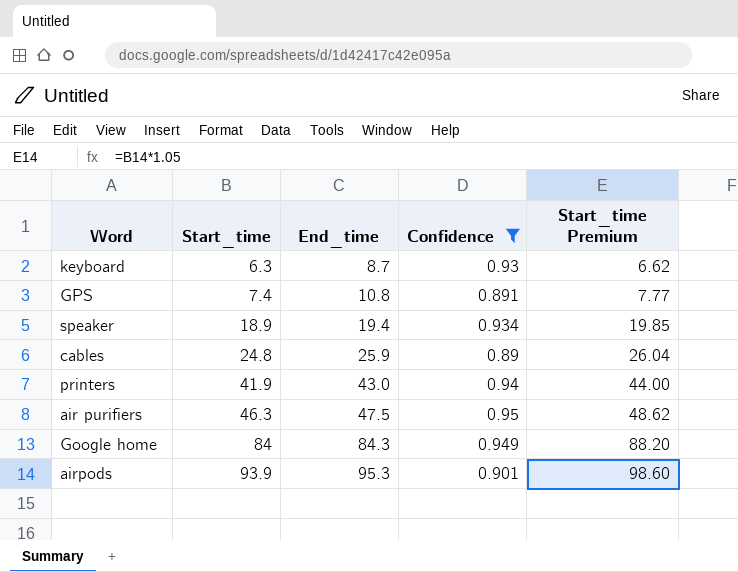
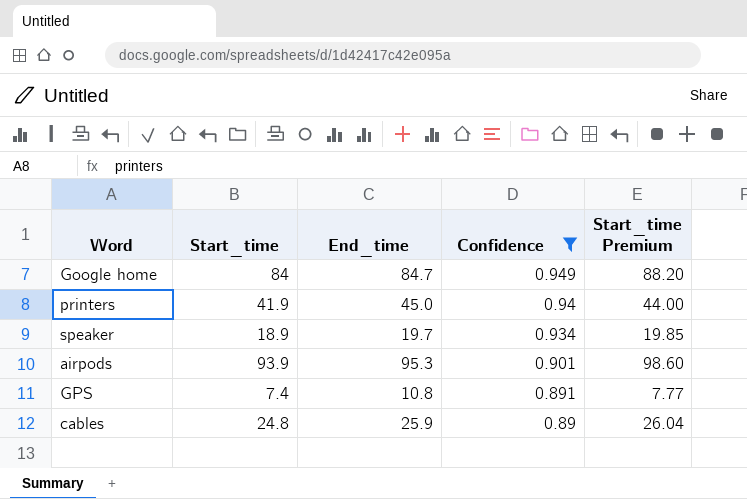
row order: Start_time ascending -> Confidence descending
row keyboard: 6.3 | 8.7 | 0.93 | 6.62 -> none
row air purifiers: 46.3 | 47.5 | 0.95 | 48.62 -> none
Google home | End_time: 84.3 -> 84.7
printers | End_time: 43.0 -> 45.0
speaker | End_time: 19.4 -> 19.7

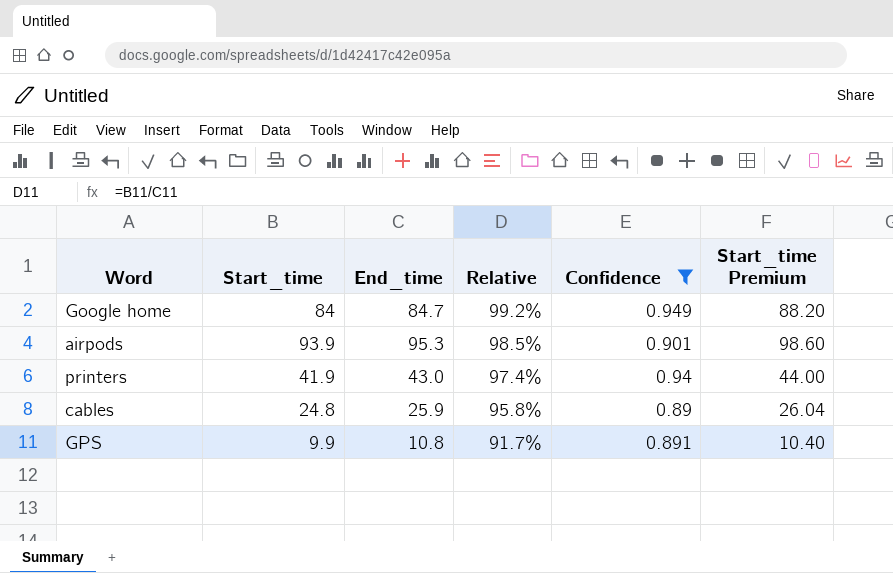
row order: Confidence descending -> Relative descending
column Relative | formula: none -> [Start_time] / [End_time]
row speaker: 18.9 | 19.7 | 0.934 | 19.85 -> none
printers | End_time: 45.0 -> 43.0
GPS | Start_time: 7.4 -> 9.9
GPS | Start_time Premium: 7.77 -> 10.40

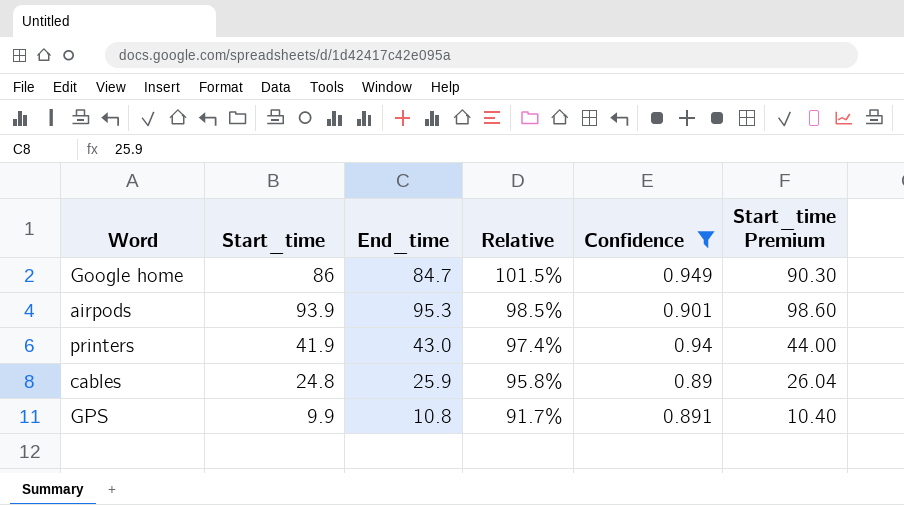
Google home | Start_time: 84 -> 86
Google home | Relative: 99.2% -> 101.5%
Google home | Start_time Premium: 88.20 -> 90.30

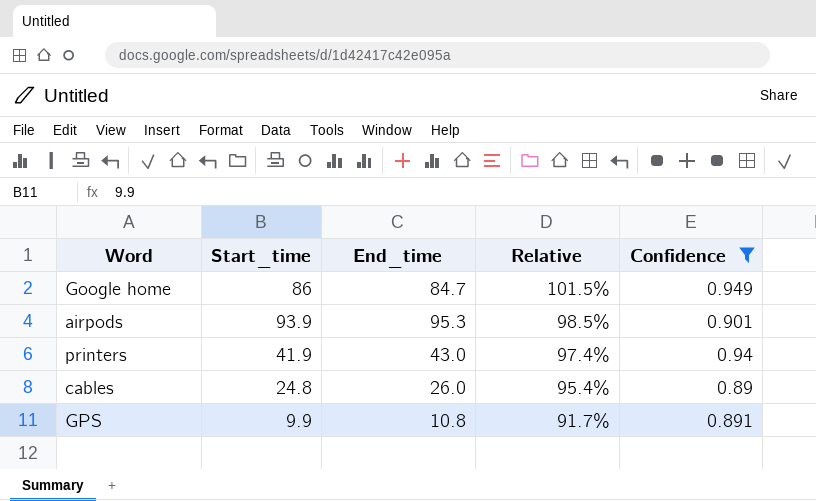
column Start_time Premium | formula: [Start_time] * 1.05 -> none
cables | End_time: 25.9 -> 26.0
cables | Relative: 95.8% -> 95.4%

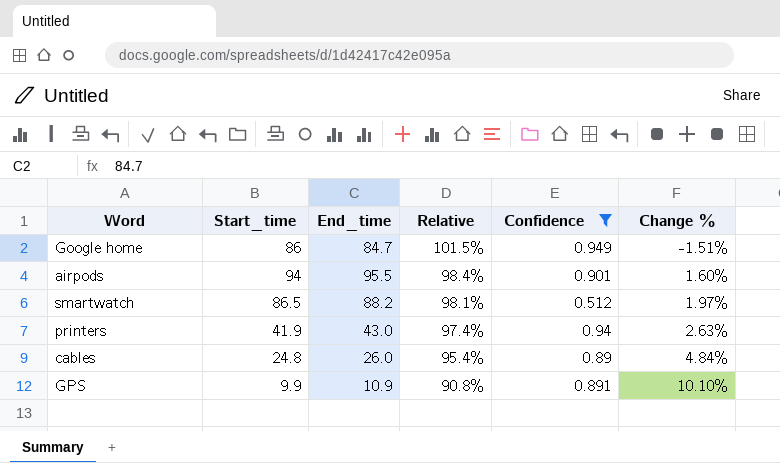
column Change % | formula: none -> ([End_time] - [Start_time]) / [Start_time]
airpods | Start_time: 93.9 -> 94
airpods | End_time: 95.3 -> 95.5
airpods | Relative: 98.5% -> 98.4%
row smartwatch: none -> 86.5 | 88.2 | 98.1% | 0.512 | 1.97%
GPS | End_time: 10.8 -> 10.9
GPS | Relative: 91.7% -> 90.8%

